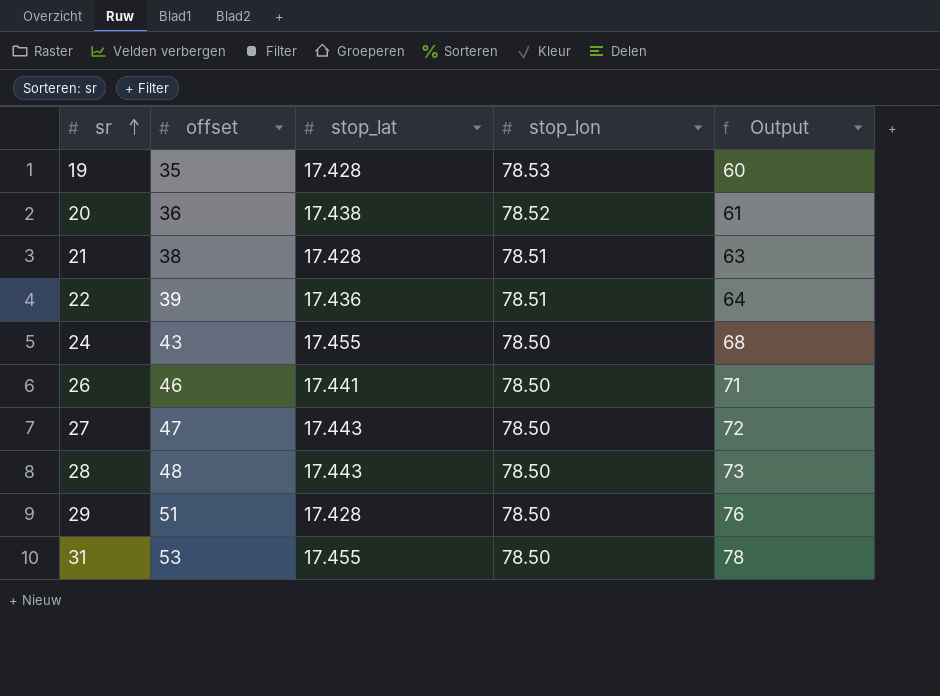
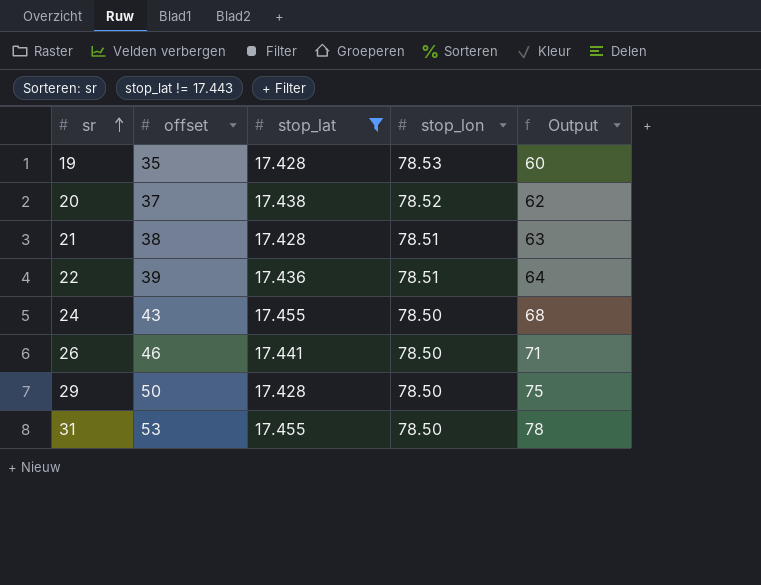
filter: none -> stop_lat != 17.443
20 | offset: 36 -> 37
20 | Output: 61 -> 62
29 | offset: 51 -> 50
29 | Output: 76 -> 75

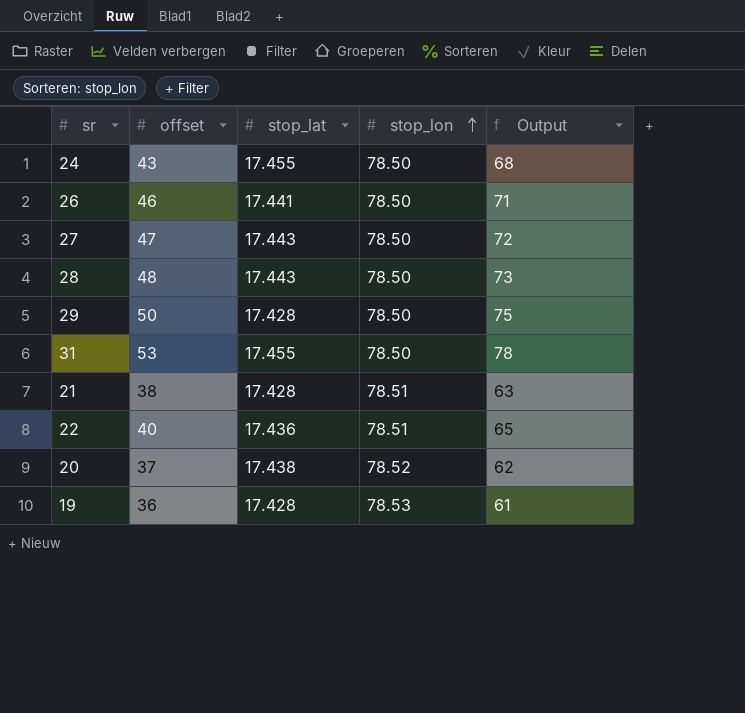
filter: stop_lat != 17.443 -> none
row order: sr ascending -> stop_lon ascending
22 | offset: 39 -> 40
22 | Output: 64 -> 65
19 | offset: 35 -> 36
19 | Output: 60 -> 61

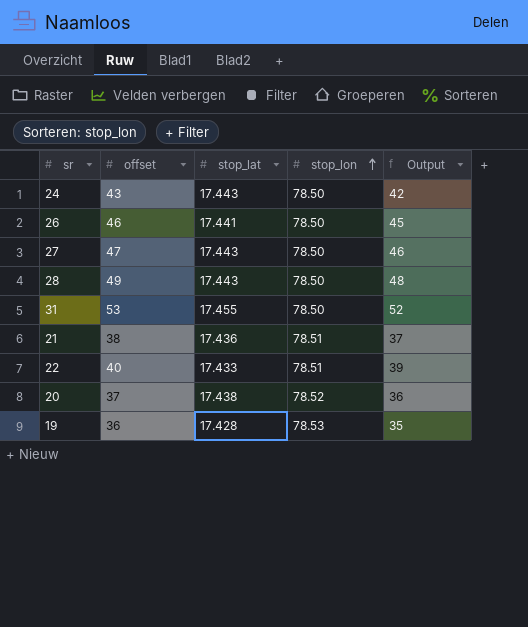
column Output | formula: [offset] + 25 -> [offset] - 1
row 29: 50 | 17.428 | 78.50 | 75 -> none
24 | stop_lat: 17.455 -> 17.443
28 | offset: 48 -> 49
21 | stop_lat: 17.428 -> 17.436
22 | stop_lat: 17.436 -> 17.433

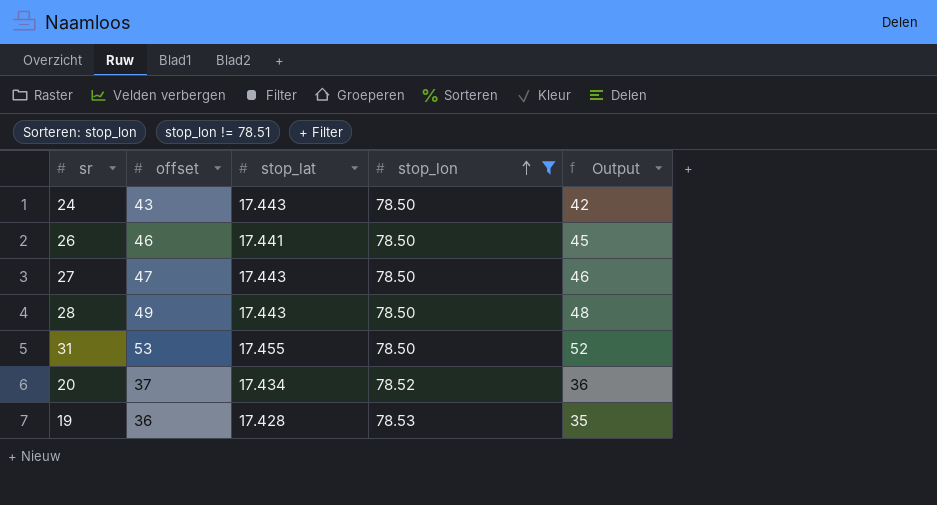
filter: none -> stop_lon != 78.51
20 | stop_lat: 17.438 -> 17.434

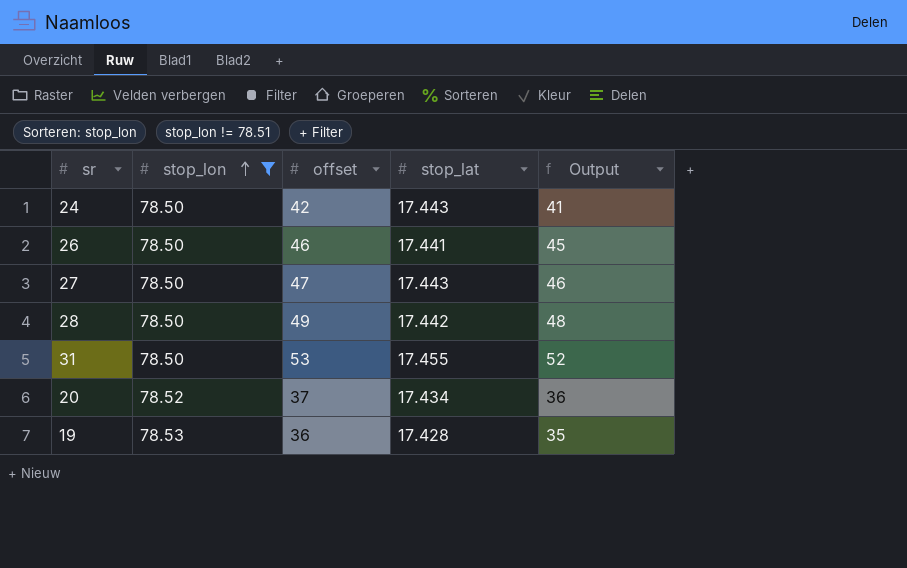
column stop_lon | position: 4 -> 2
24 | offset: 43 -> 42
24 | Output: 42 -> 41
28 | stop_lat: 17.443 -> 17.442

